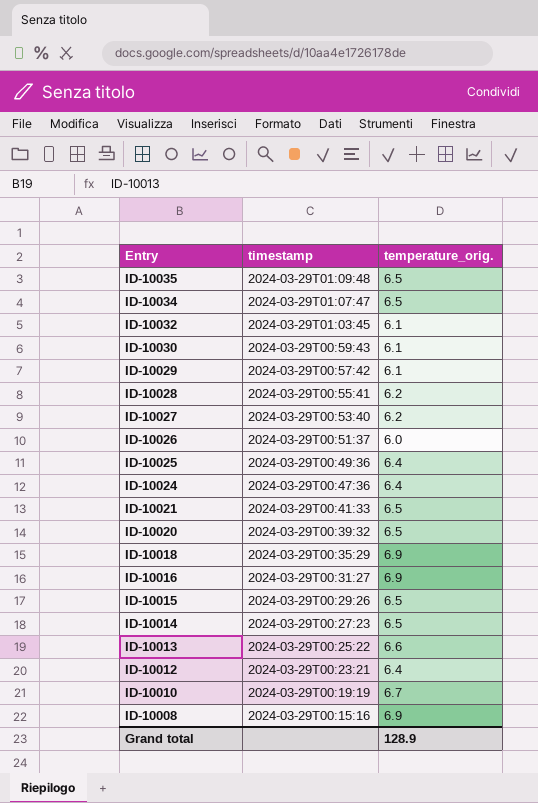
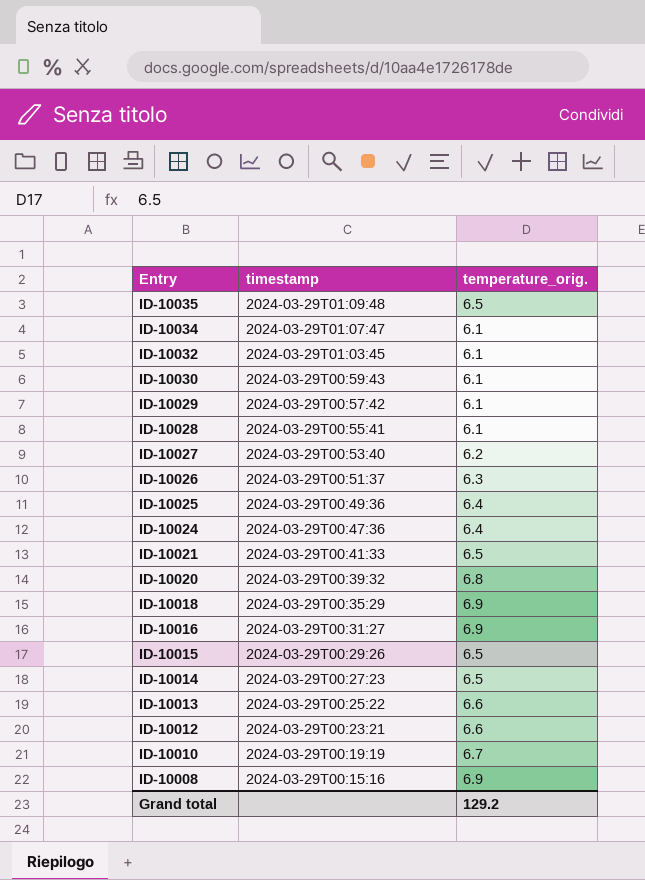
ID-10034 | temperature_orig.: 6.5 -> 6.1
ID-10028 | temperature_orig.: 6.2 -> 6.1
ID-10026 | temperature_orig.: 6.0 -> 6.3
ID-10020 | temperature_orig.: 6.5 -> 6.8
ID-10012 | temperature_orig.: 6.4 -> 6.6
Grand total | temperature_orig.: 128.9 -> 129.2

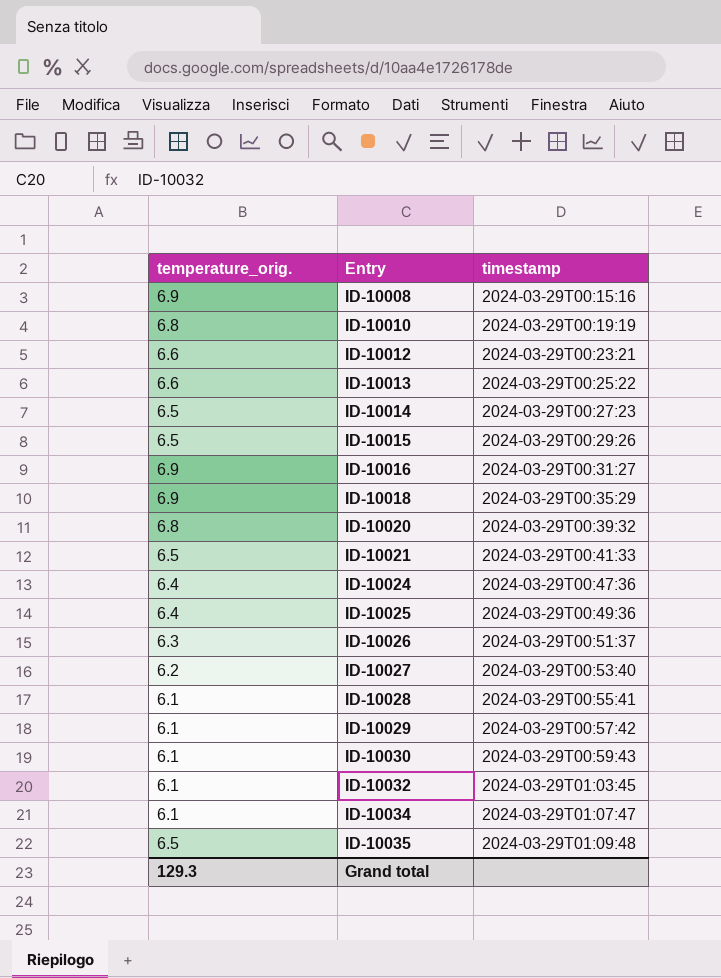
row order: Entry descending -> Entry ascending
column temperature_orig. | position: 3 -> 1
ID-10010 | temperature_orig.: 6.7 -> 6.8
Grand total | temperature_orig.: 129.2 -> 129.3

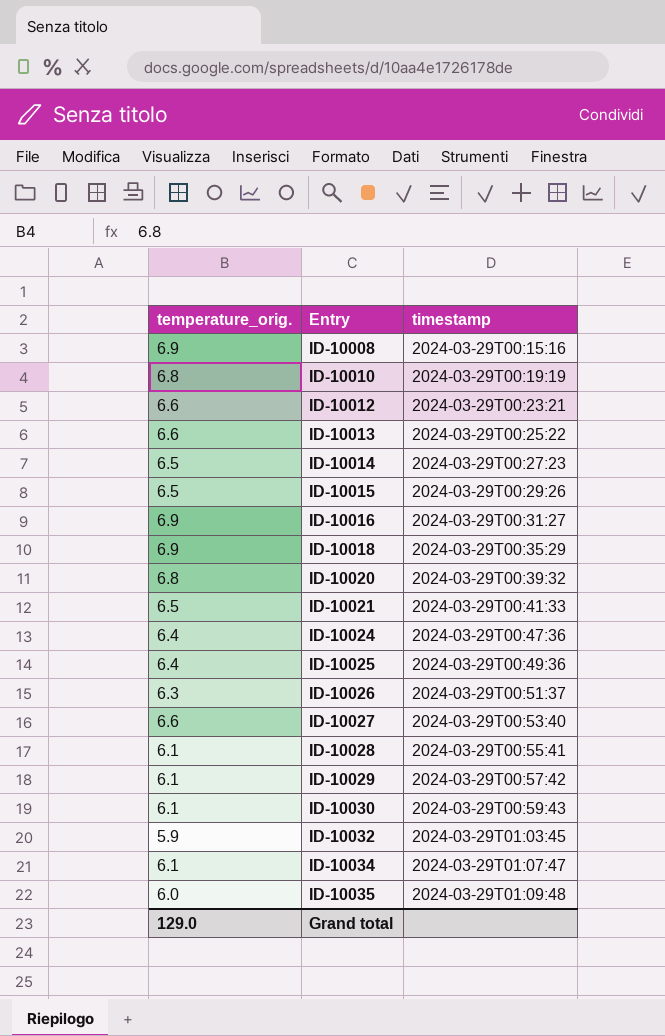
ID-10027 | temperature_orig.: 6.2 -> 6.6
ID-10032 | temperature_orig.: 6.1 -> 5.9
ID-10035 | temperature_orig.: 6.5 -> 6.0
Grand total | temperature_orig.: 129.3 -> 129.0

